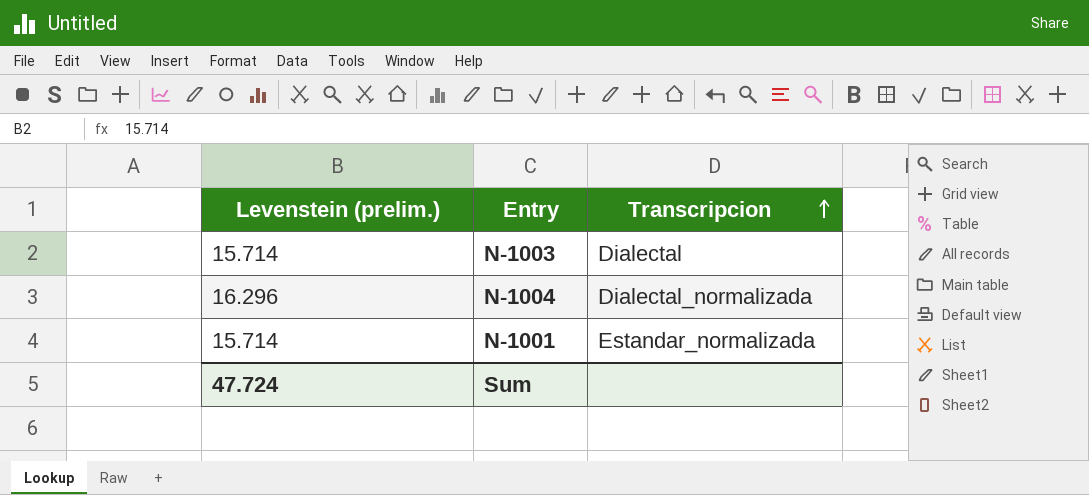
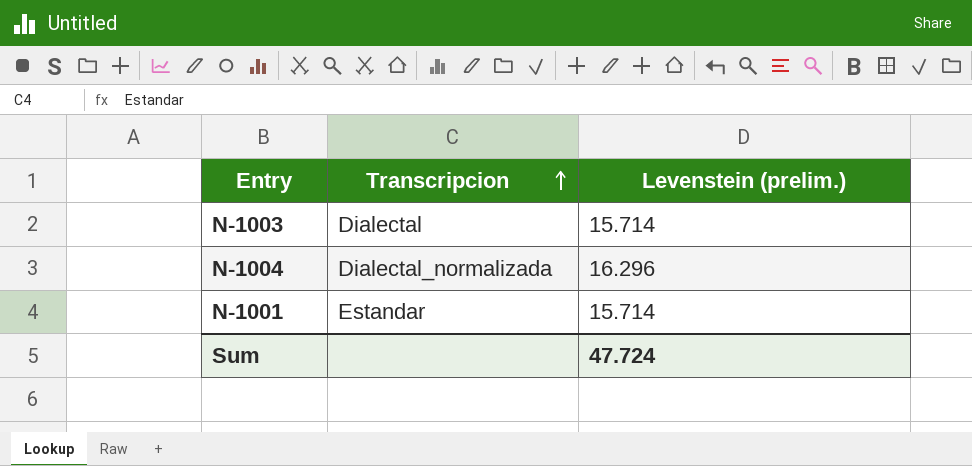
column Levenstein (prelim.) | position: 1 -> 3
N-1001 | Transcripcion: Estandar_normalizada -> Estandar

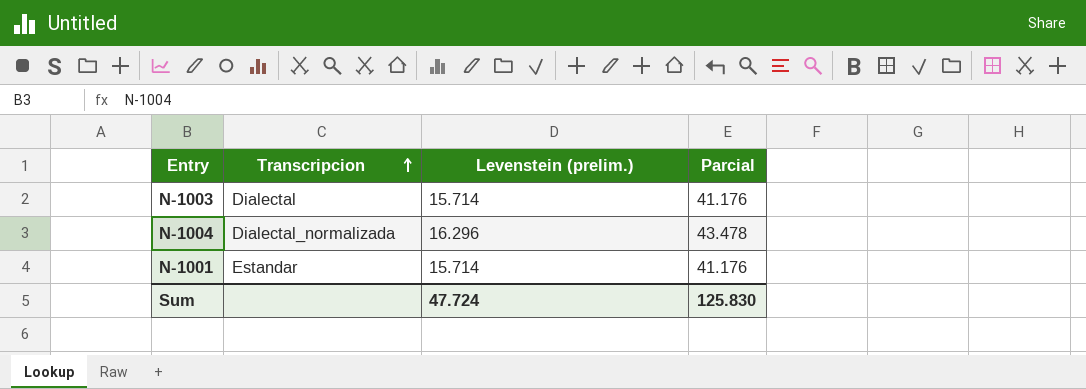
column Parcial | position: none -> 4

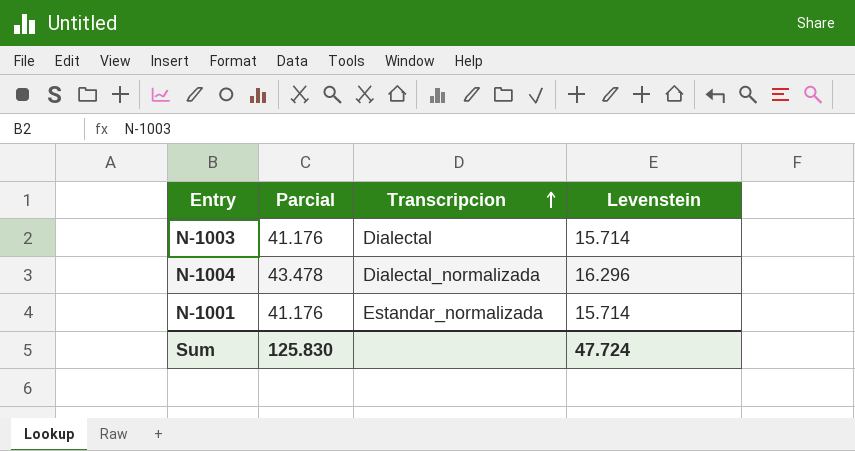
column Parcial | position: 4 -> 2
column name: Levenstein (prelim.) -> Levenstein
N-1001 | Transcripcion: Estandar -> Estandar_normalizada

